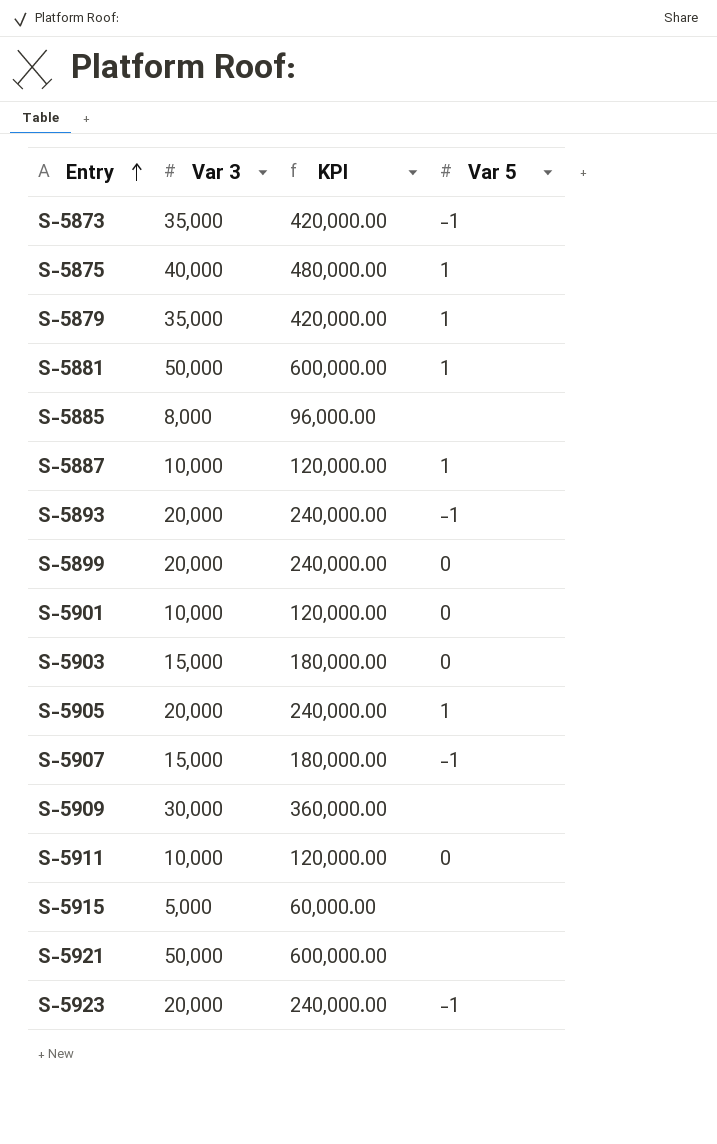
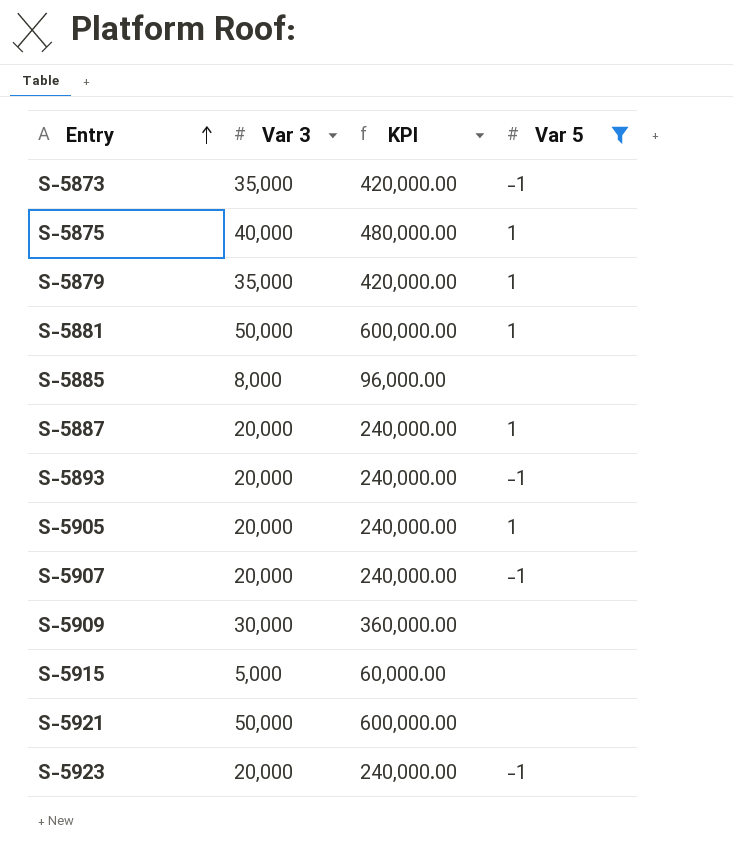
filter: none -> Var 5 != 0
S-5887 | Var 3: 10,000 -> 20,000
S-5887 | KPI: 120,000.00 -> 240,000.00
S-5907 | Var 3: 15,000 -> 20,000
S-5907 | KPI: 180,000.00 -> 240,000.00

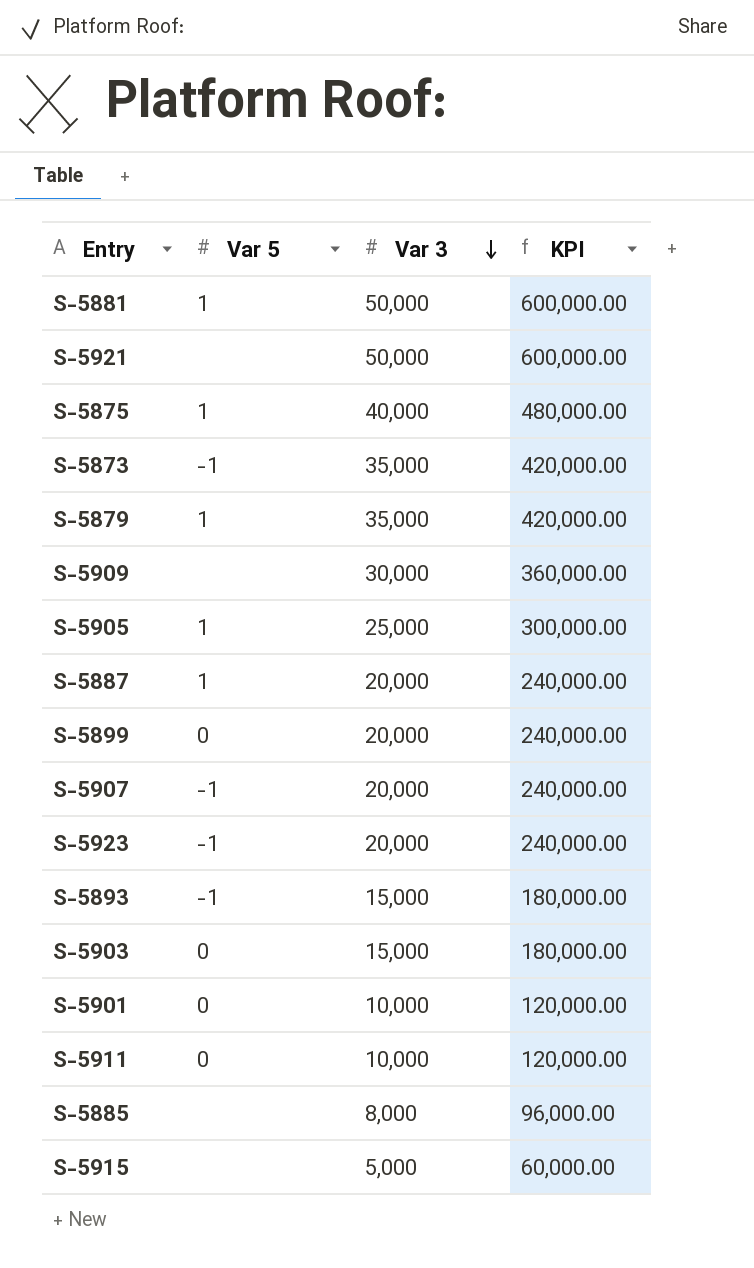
filter: Var 5 != 0 -> none
row order: Entry ascending -> Var 3 descending
column Var 5 | position: 4 -> 2
S-5905 | Var 3: 20,000 -> 25,000
S-5905 | KPI: 240,000.00 -> 300,000.00
S-5893 | Var 3: 20,000 -> 15,000
S-5893 | KPI: 240,000.00 -> 180,000.00

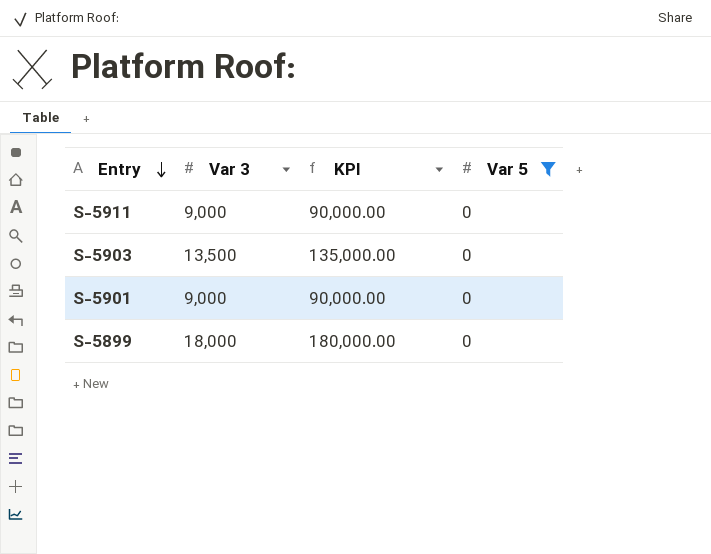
filter: none -> Var 5 = 0
row order: Var 3 descending -> Entry descending
column KPI | formula: [Var 3] * 12 -> [Var 3] * 10
column Var 5 | position: 2 -> 4
S-5911 | Var 3: 10,000 -> 9,000
S-5903 | Var 3: 15,000 -> 13,500
S-5901 | Var 3: 10,000 -> 9,000
S-5899 | Var 3: 20,000 -> 18,000

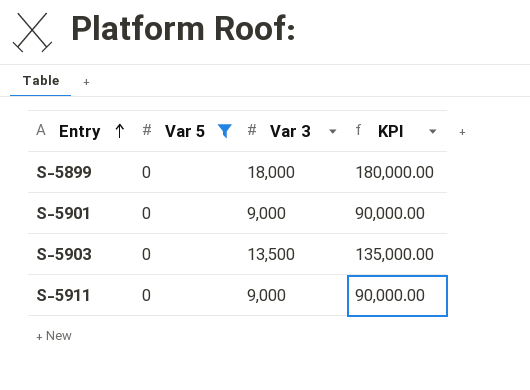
row order: Entry descending -> Entry ascending
column Var 5 | position: 4 -> 2

